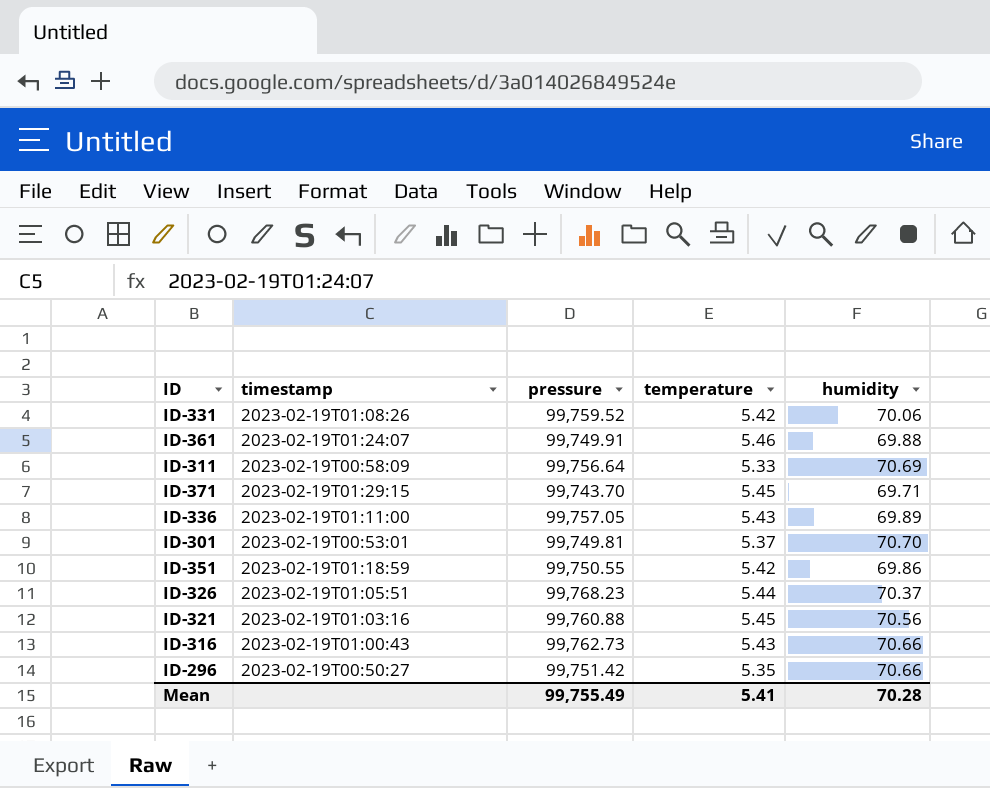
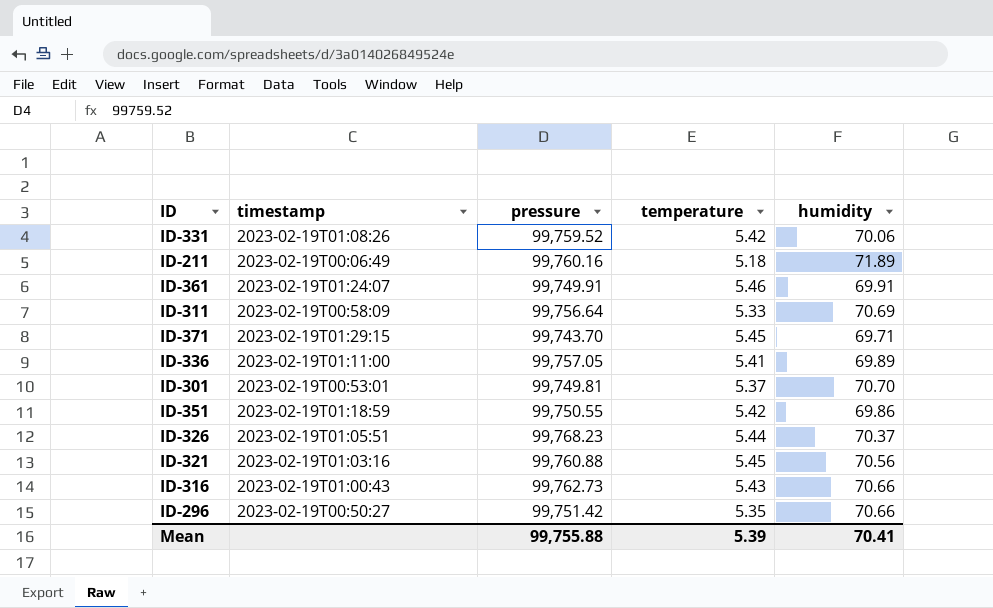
row ID-211: none -> 2023-02-19T00:06:49 | 99,760.16 | 5.18 | 71.89
ID-361 | humidity: 69.88 -> 69.91
ID-336 | temperature: 5.43 -> 5.41
Mean | pressure: 99,755.49 -> 99,755.88
Mean | temperature: 5.41 -> 5.39
Mean | humidity: 70.28 -> 70.41

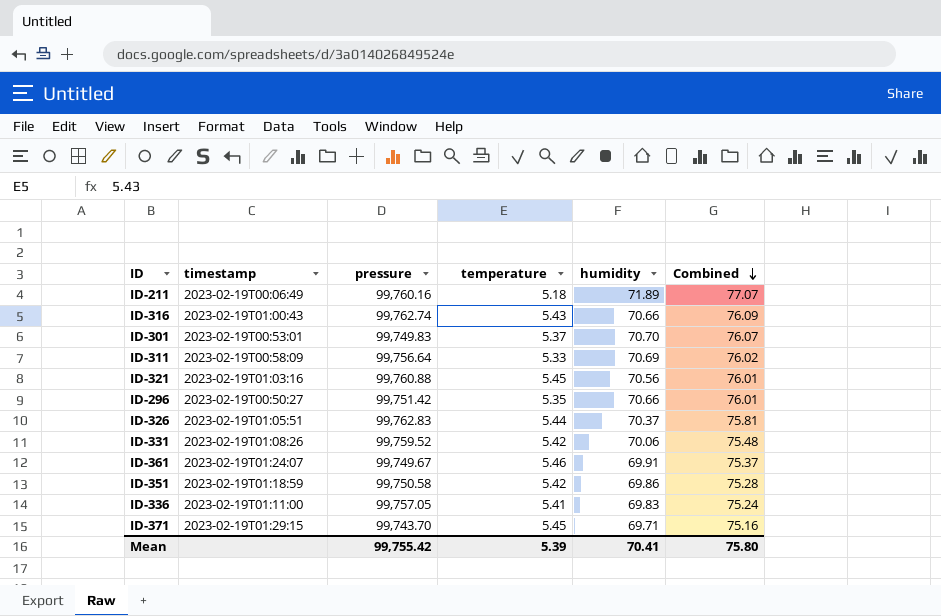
row order: none -> Combined descending
column Combined | formula: none -> [temperature] + [humidity]
ID-316 | pressure: 99,762.73 -> 99,762.74
ID-301 | pressure: 99,749.81 -> 99,749.83
ID-326 | pressure: 99,768.23 -> 99,762.83
ID-361 | pressure: 99,749.91 -> 99,749.67
ID-351 | pressure: 99,750.55 -> 99,750.58
ID-336 | humidity: 69.89 -> 69.83
Mean | pressure: 99,755.88 -> 99,755.42

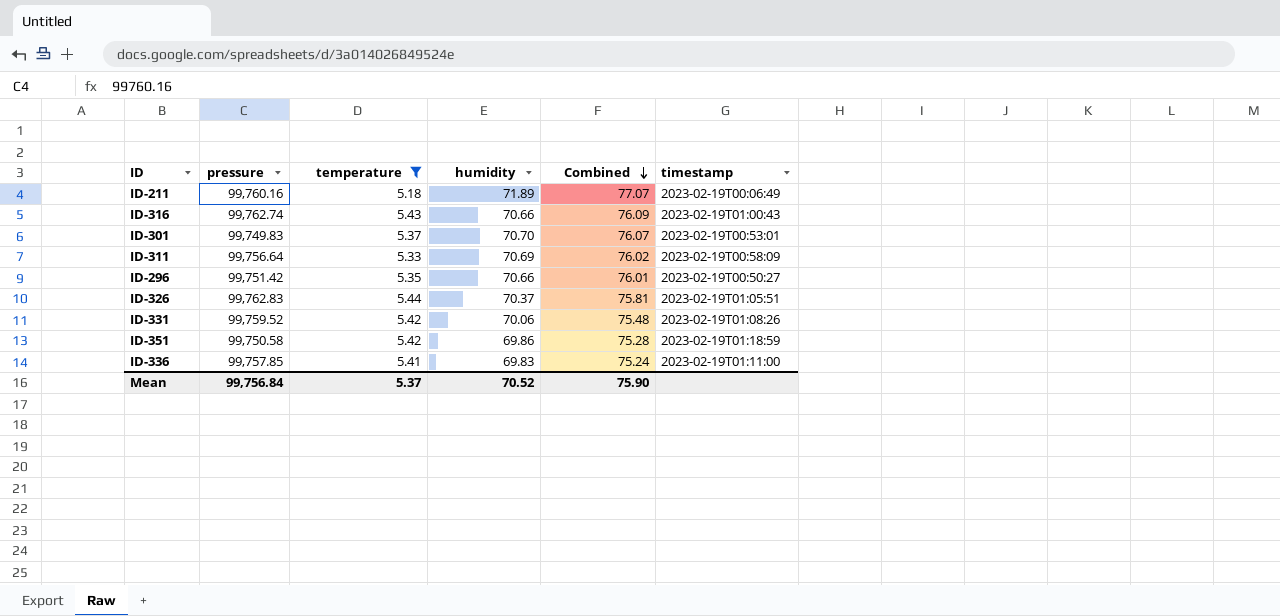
filter: none -> temperature <= 5.44
column timestamp | position: 2 -> 6
ID-336 | pressure: 99,757.05 -> 99,757.85
Mean | pressure: 99,755.42 -> 99,756.84
Mean | temperature: 5.39 -> 5.37
Mean | humidity: 70.41 -> 70.52
Mean | Combined: 75.80 -> 75.90

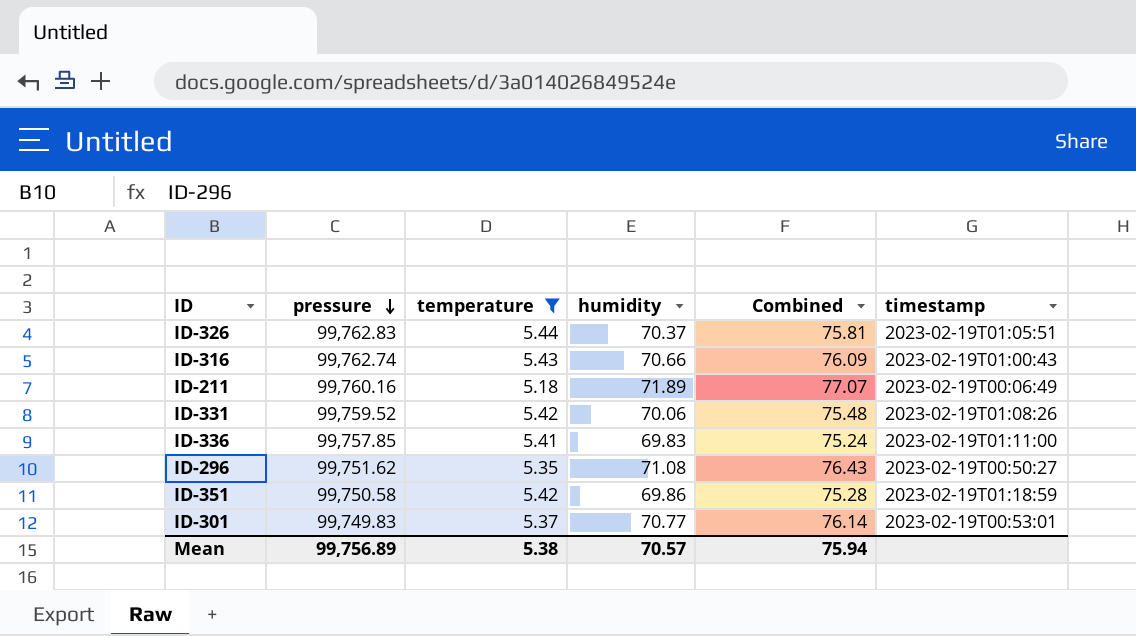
row order: Combined descending -> pressure descending
row ID-311: 99,756.64 | 5.33 | 70.69 | 76.02 | 2023-02-19T00:58:09 -> none
ID-296 | pressure: 99,751.42 -> 99,751.62
ID-296 | humidity: 70.66 -> 71.08
ID-296 | Combined: 76.01 -> 76.43
ID-301 | humidity: 70.70 -> 70.77
ID-301 | Combined: 76.07 -> 76.14
Mean | pressure: 99,756.84 -> 99,756.89
Mean | temperature: 5.37 -> 5.38
Mean | humidity: 70.52 -> 70.57
Mean | Combined: 75.90 -> 75.94

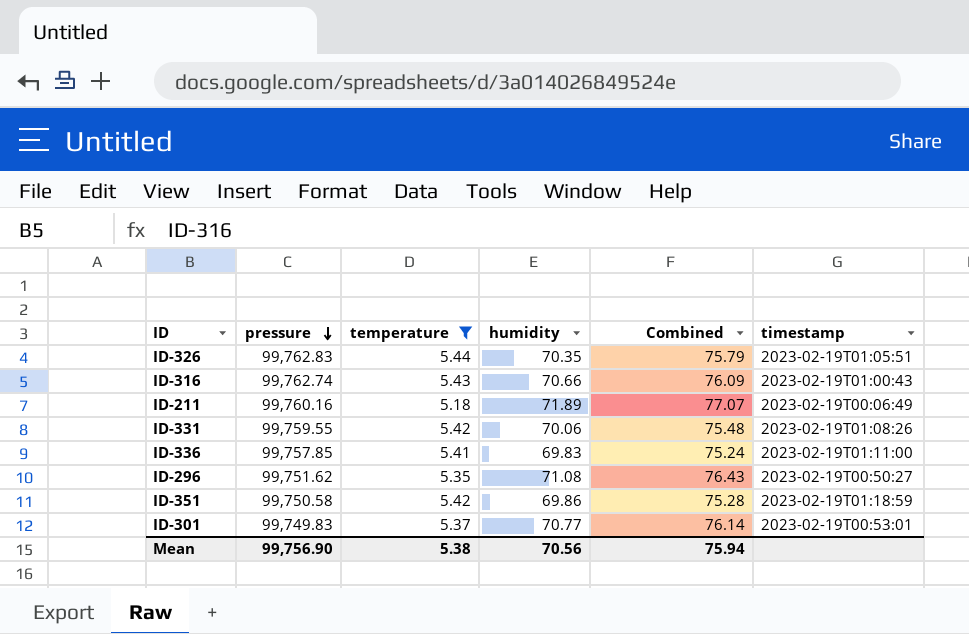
ID-326 | humidity: 70.37 -> 70.35
ID-326 | Combined: 75.81 -> 75.79
ID-331 | pressure: 99,759.52 -> 99,759.55
Mean | pressure: 99,756.89 -> 99,756.90
Mean | humidity: 70.57 -> 70.56

